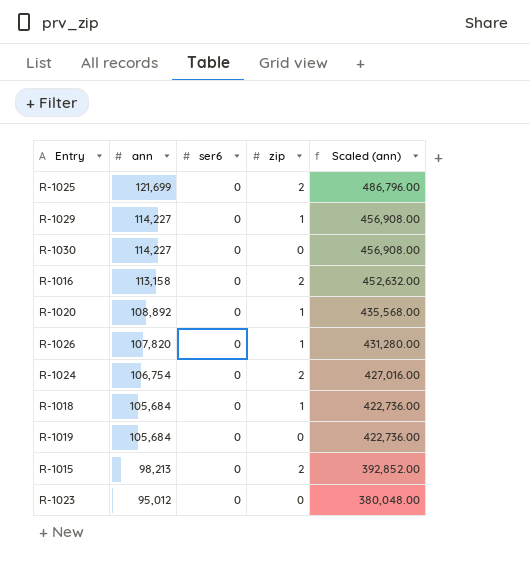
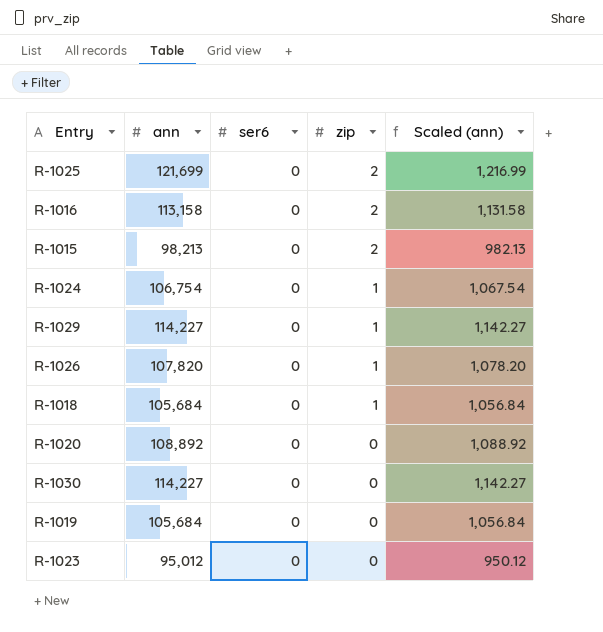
row order: ann descending -> zip descending
column Scaled (ann) | formula: [ann] * 4 -> [ann] * 0.01
R-1024 | zip: 2 -> 1
R-1020 | zip: 1 -> 0

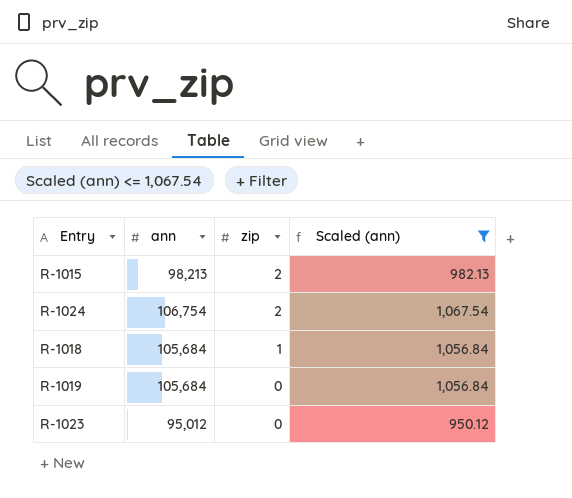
filter: none -> Scaled (ann) <= 1,067.54
column ser6 | position: 3 -> none
R-1024 | zip: 1 -> 2

